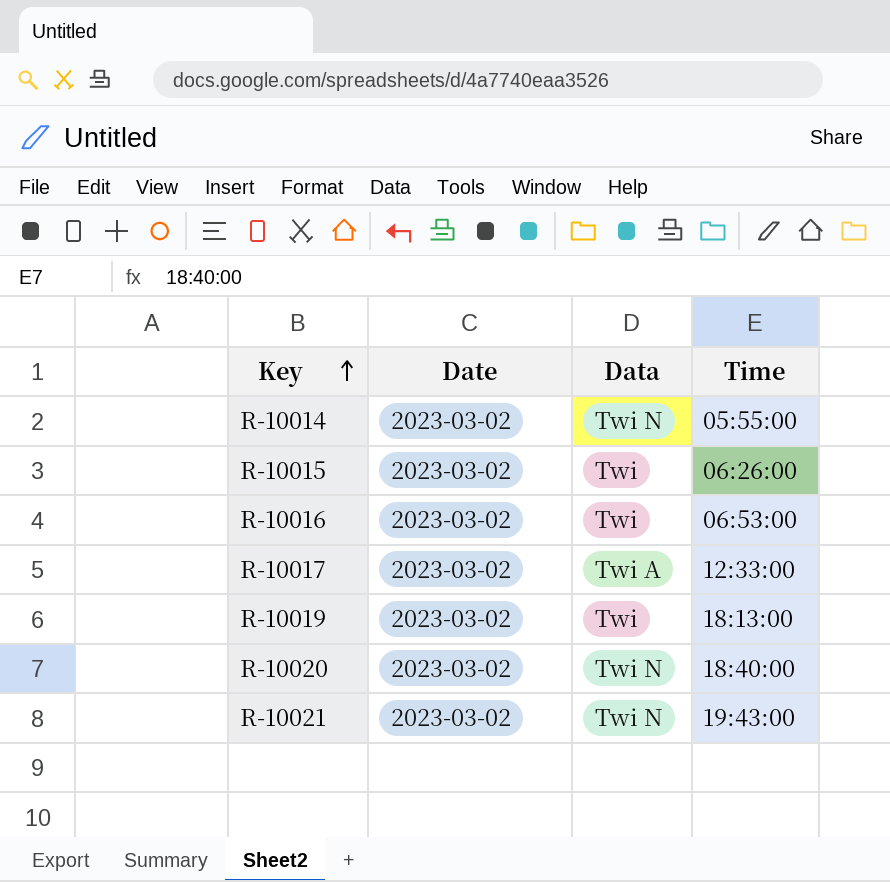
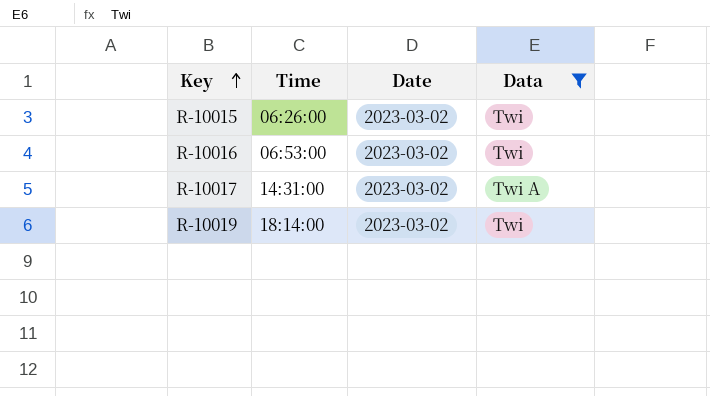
filter: none -> Data != Twi N
column Time | position: 4 -> 2
R-10017 | Time: 12:33:00 -> 14:31:00
R-10019 | Time: 18:13:00 -> 18:14:00

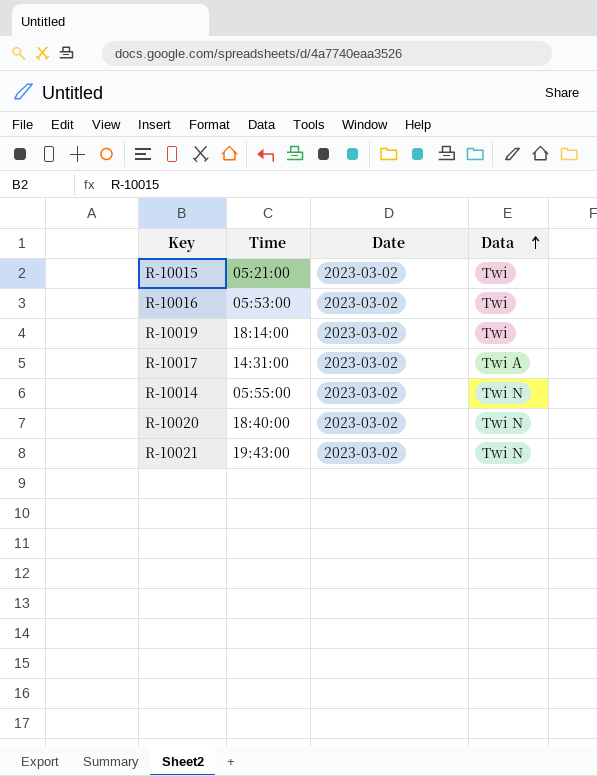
filter: Data != Twi N -> none
row order: Key ascending -> Data ascending
R-10015 | Time: 06:26:00 -> 05:21:00
R-10016 | Time: 06:53:00 -> 05:53:00

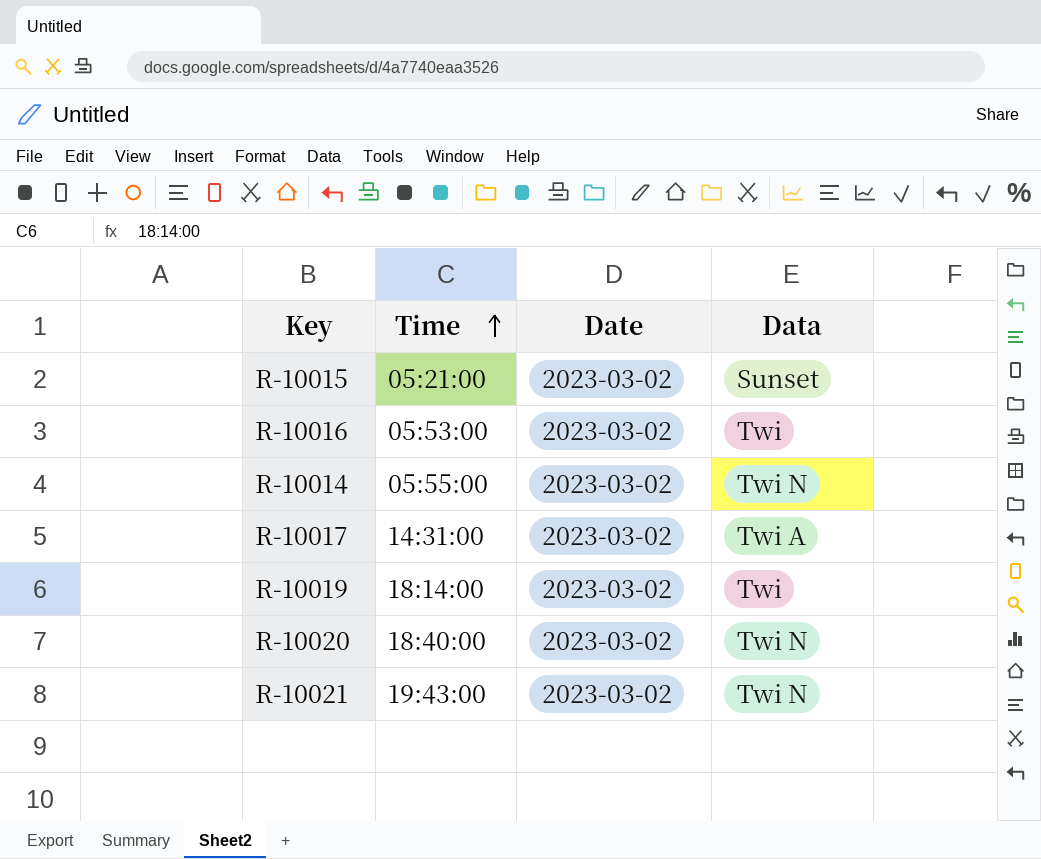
row order: Data ascending -> Time ascending
R-10015 | Data: Twi -> Sunset

